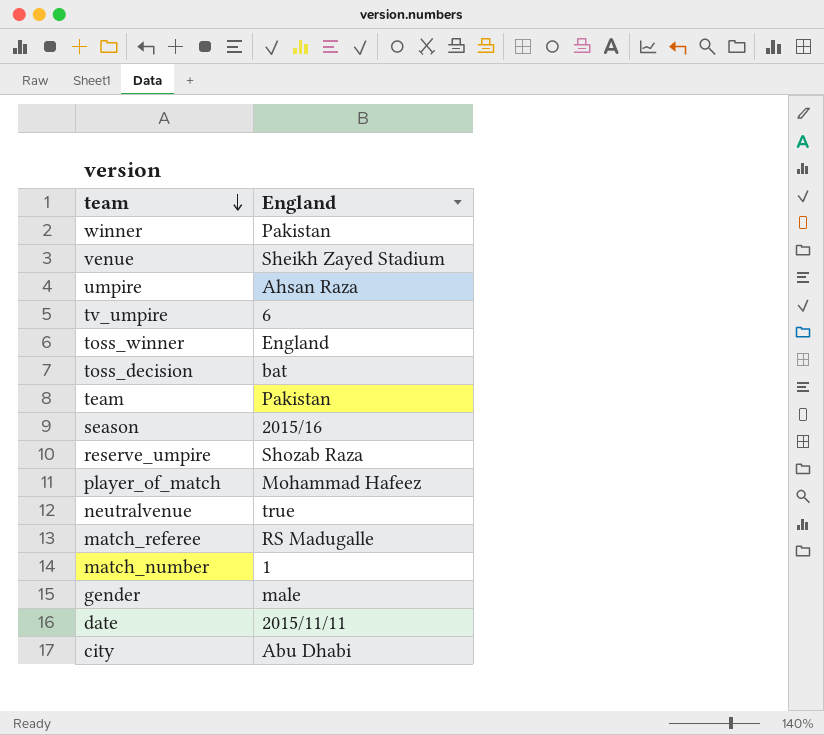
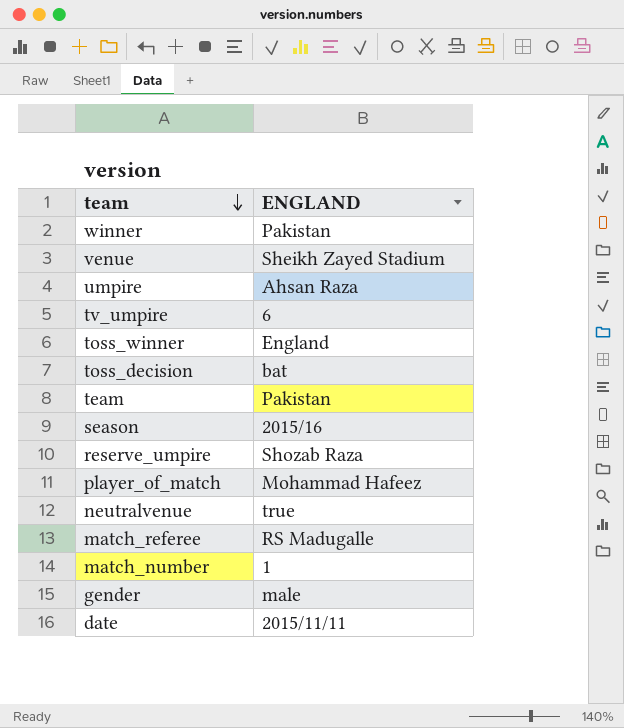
column name: England -> ENGLAND
row city: Abu Dhabi -> none

